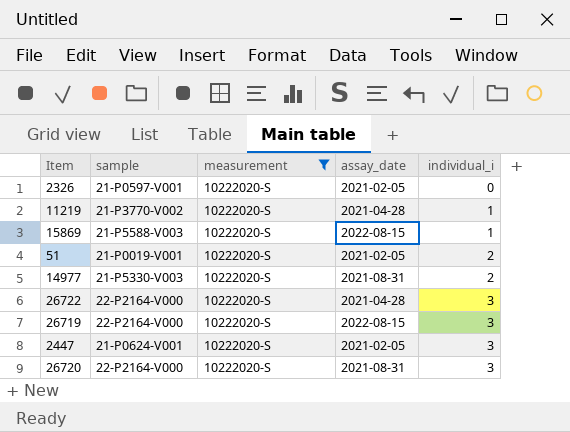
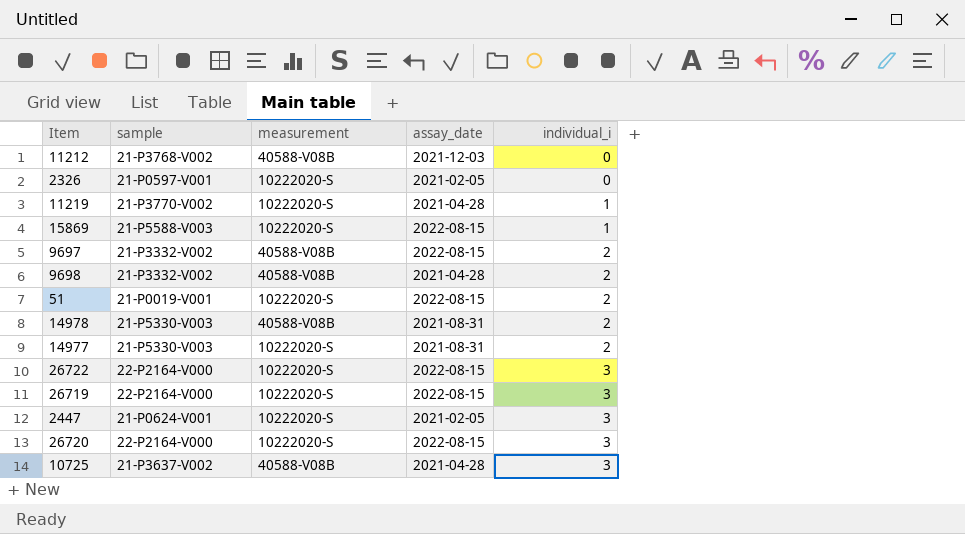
filter: measurement = 10222020-S -> none
51 | assay_date: 2021-02-05 -> 2022-08-15
26722 | assay_date: 2021-04-28 -> 2022-08-15
26720 | assay_date: 2021-08-31 -> 2022-08-15

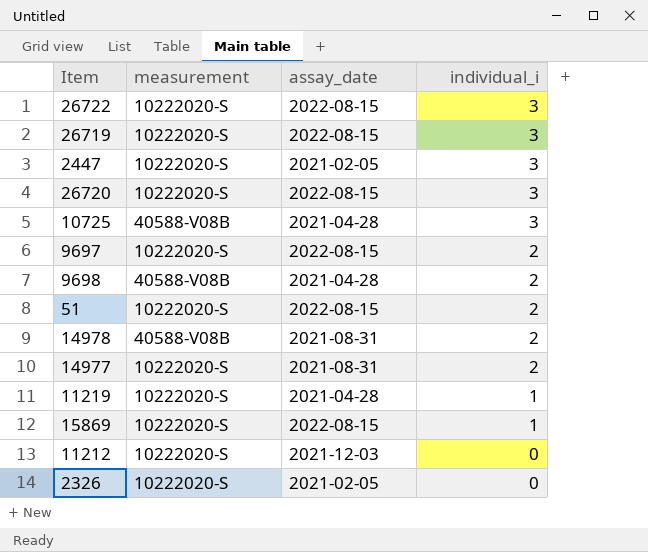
row order: individual_i ascending -> individual_i descending
column sample | position: 2 -> none
9697 | measurement: 40588-V08B -> 10222020-S
11212 | measurement: 40588-V08B -> 10222020-S

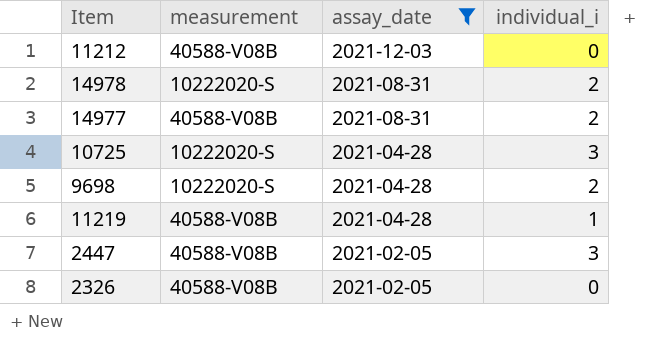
filter: none -> assay_date != 2022-08-15
row order: individual_i descending -> assay_date descending
11212 | measurement: 10222020-S -> 40588-V08B
14978 | measurement: 40588-V08B -> 10222020-S
14977 | measurement: 10222020-S -> 40588-V08B
10725 | measurement: 40588-V08B -> 10222020-S
9698 | measurement: 40588-V08B -> 10222020-S
11219 | measurement: 10222020-S -> 40588-V08B
2447 | measurement: 10222020-S -> 40588-V08B
2326 | measurement: 10222020-S -> 40588-V08B

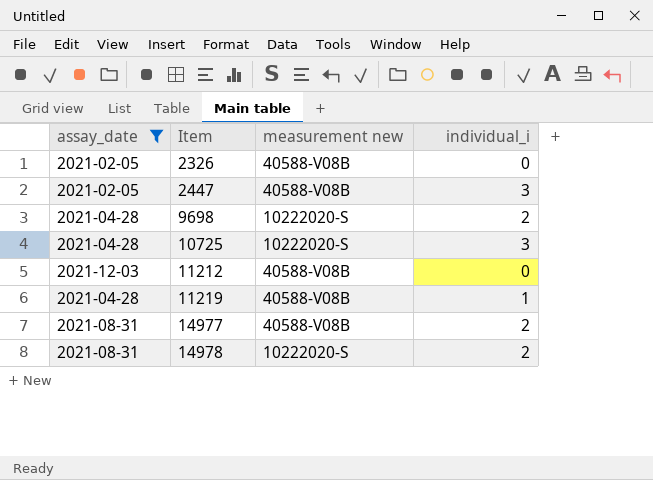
row order: assay_date descending -> Item ascending
column assay_date | position: 3 -> 1
column name: measurement -> measurement new

